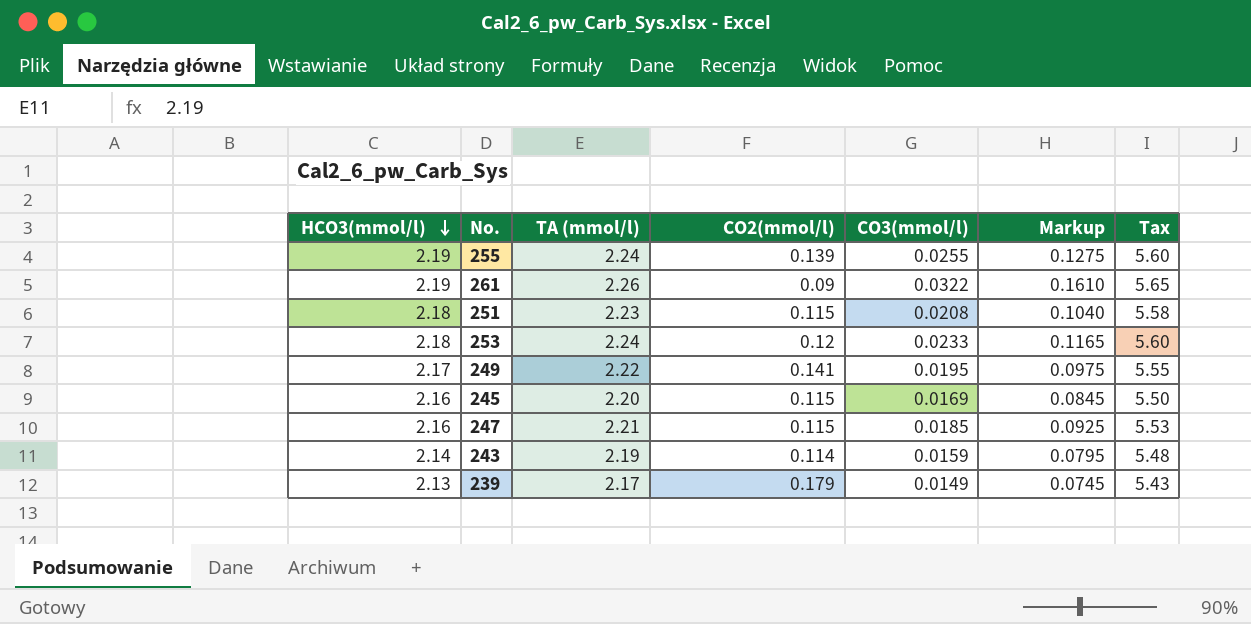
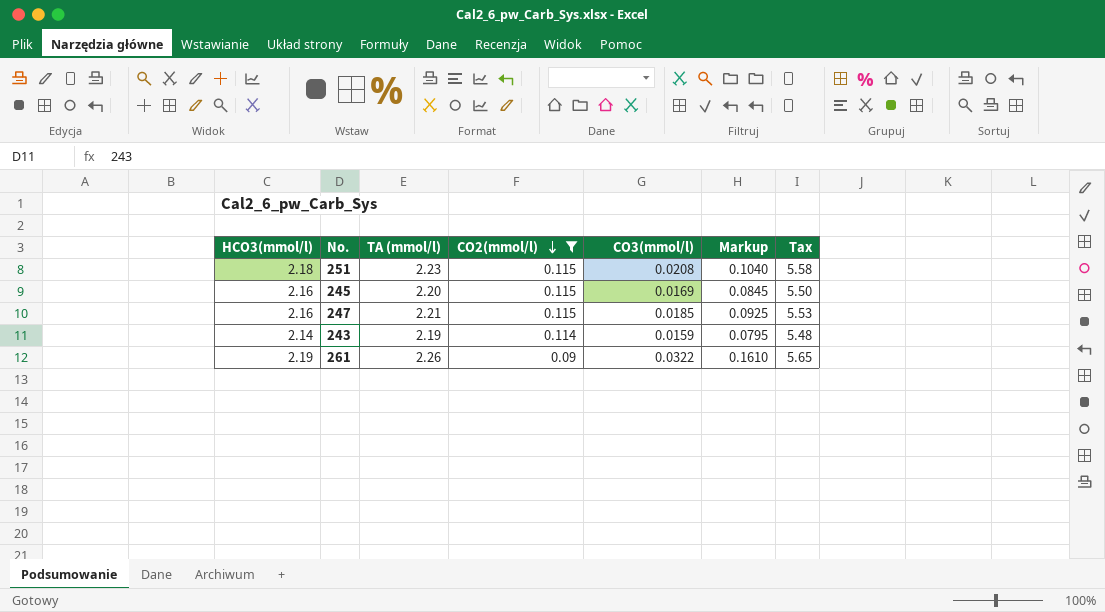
filter: none -> CO2(mmol/l) <= 0.115
row order: HCO3(mmol/l) descending -> CO2(mmol/l) descending

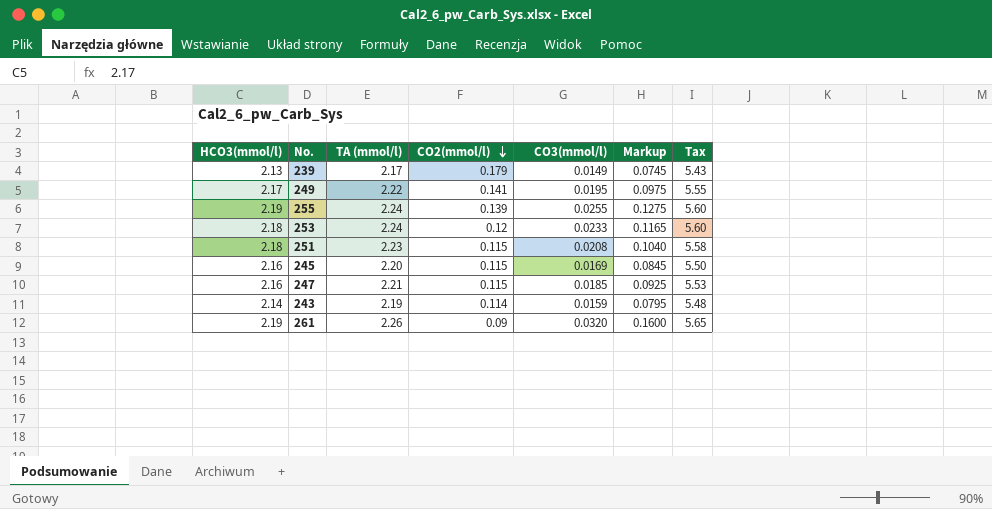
filter: CO2(mmol/l) <= 0.115 -> none
261 | CO3(mmol/l): 0.0322 -> 0.0320
261 | Markup: 0.1610 -> 0.1600

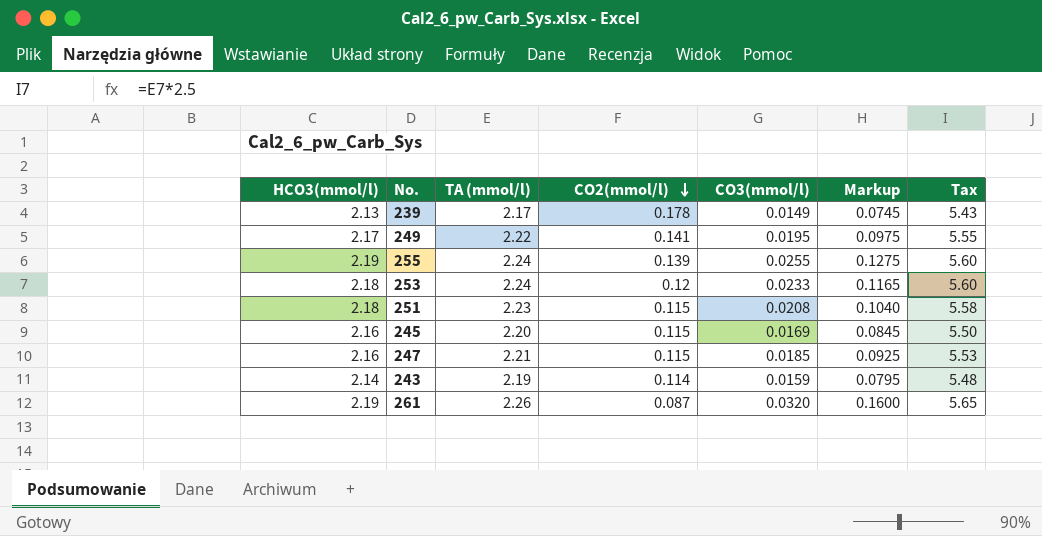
239 | CO2(mmol/l): 0.179 -> 0.178
261 | CO2(mmol/l): 0.09 -> 0.087

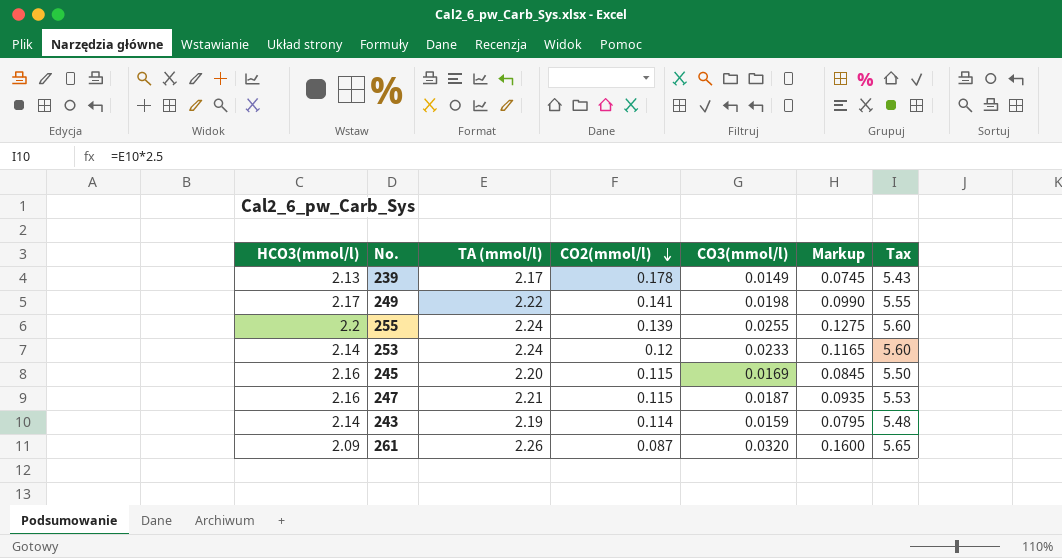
row 251: 2.18 | 2.23 | 0.115 | 0.0208 | 0.1040 | 5.58 -> none
249 | CO3(mmol/l): 0.0195 -> 0.0198
249 | Markup: 0.0975 -> 0.0990
255 | HCO3(mmol/l): 2.19 -> 2.2
253 | HCO3(mmol/l): 2.18 -> 2.14
247 | CO3(mmol/l): 0.0185 -> 0.0187
247 | Markup: 0.0925 -> 0.0935
261 | HCO3(mmol/l): 2.19 -> 2.09

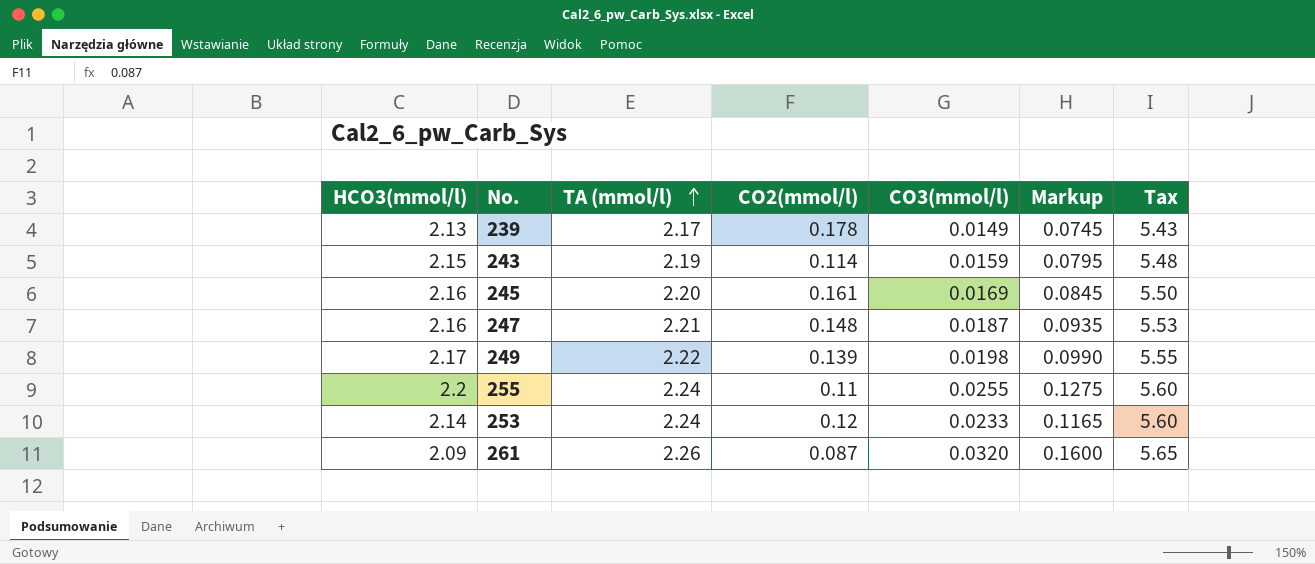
row order: CO2(mmol/l) descending -> TA (mmol/l) ascending
243 | HCO3(mmol/l): 2.14 -> 2.15
245 | CO2(mmol/l): 0.115 -> 0.161
247 | CO2(mmol/l): 0.115 -> 0.148
249 | CO2(mmol/l): 0.141 -> 0.139
255 | CO2(mmol/l): 0.139 -> 0.11

